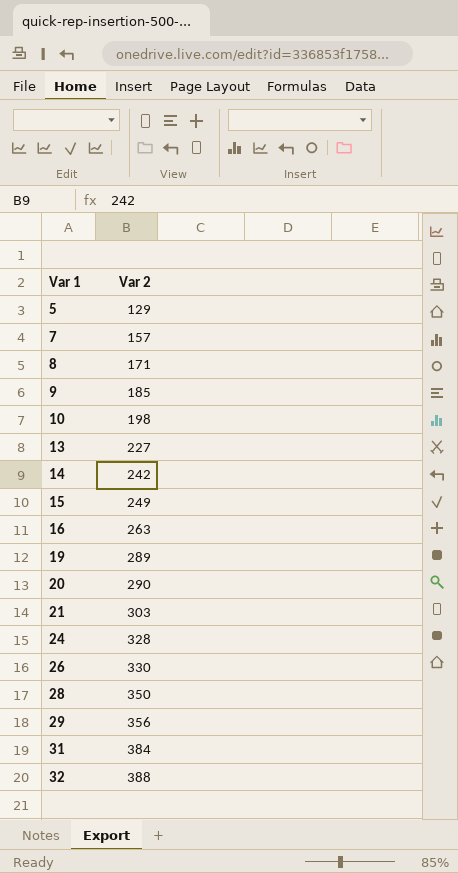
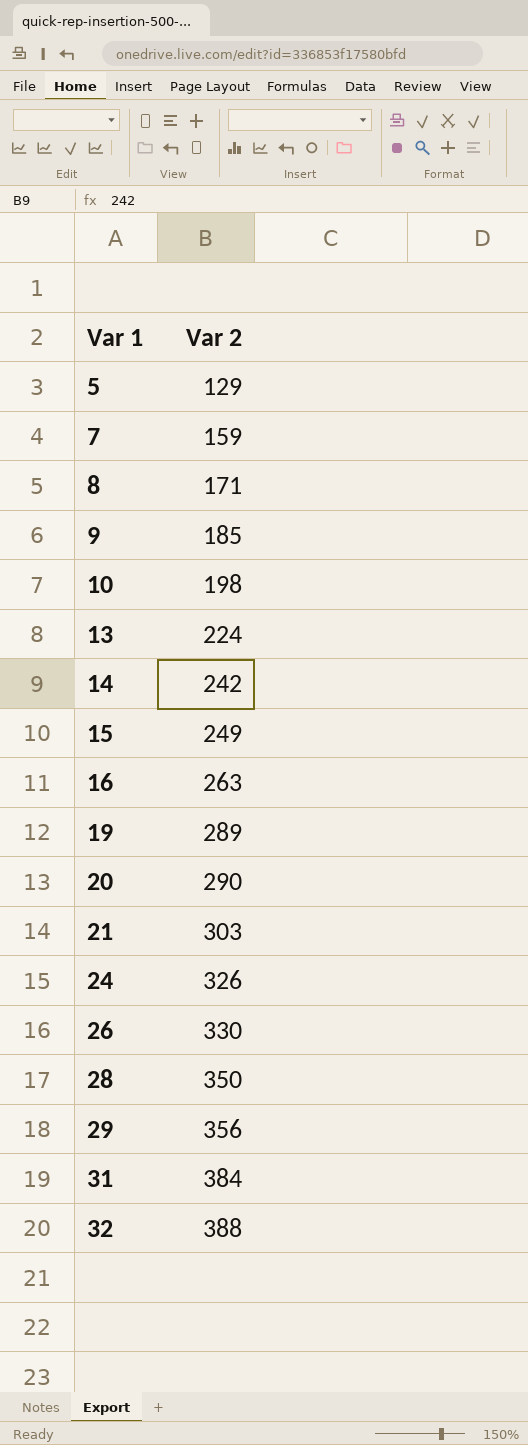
7 | Var 2: 157 -> 159
13 | Var 2: 227 -> 224
24 | Var 2: 328 -> 326

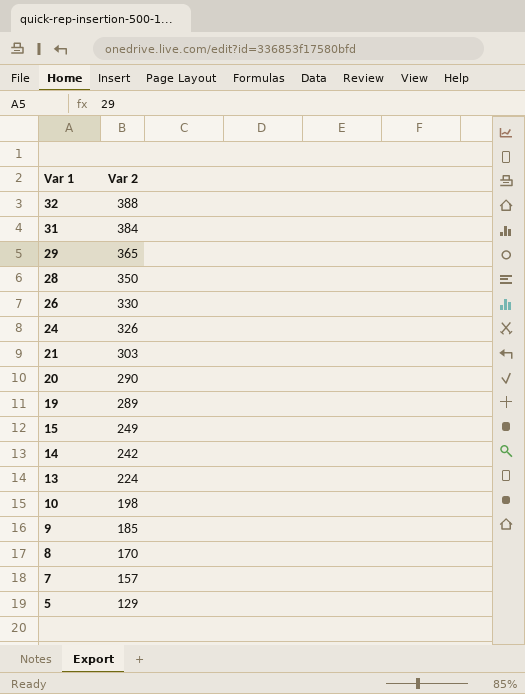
row order: Var 1 ascending -> Var 1 descending
row 16: 263 -> none
29 | Var 2: 356 -> 365
8 | Var 2: 171 -> 170
7 | Var 2: 159 -> 157

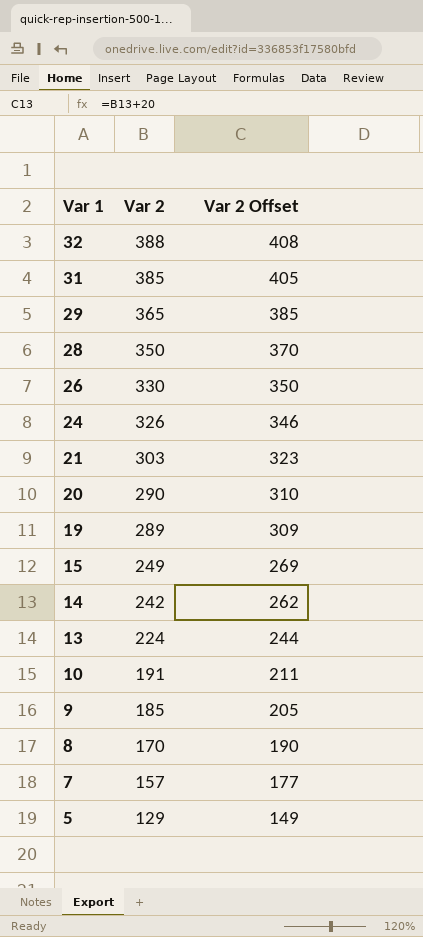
column Var 2 Offset | formula: none -> [Var 2] + 20
31 | Var 2: 384 -> 385
10 | Var 2: 198 -> 191

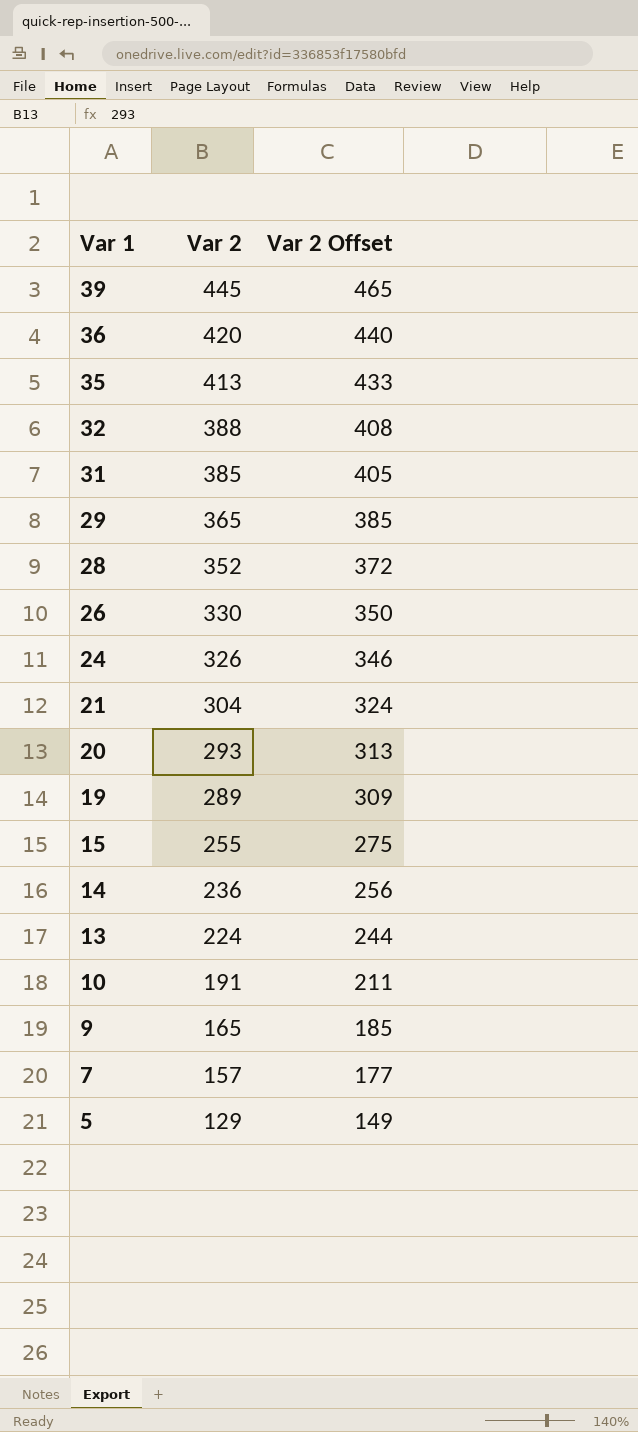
row 8: 170 | 190 -> none
row 39: none -> 445 | 465
row 36: none -> 420 | 440
row 35: none -> 413 | 433
28 | Var 2: 350 -> 352
28 | Var 2 Offset: 370 -> 372
21 | Var 2: 303 -> 304
21 | Var 2 Offset: 323 -> 324
20 | Var 2: 290 -> 293
20 | Var 2 Offset: 310 -> 313
15 | Var 2: 249 -> 255
15 | Var 2 Offset: 269 -> 275
14 | Var 2: 242 -> 236
14 | Var 2 Offset: 262 -> 256
9 | Var 2: 185 -> 165
9 | Var 2 Offset: 205 -> 185

